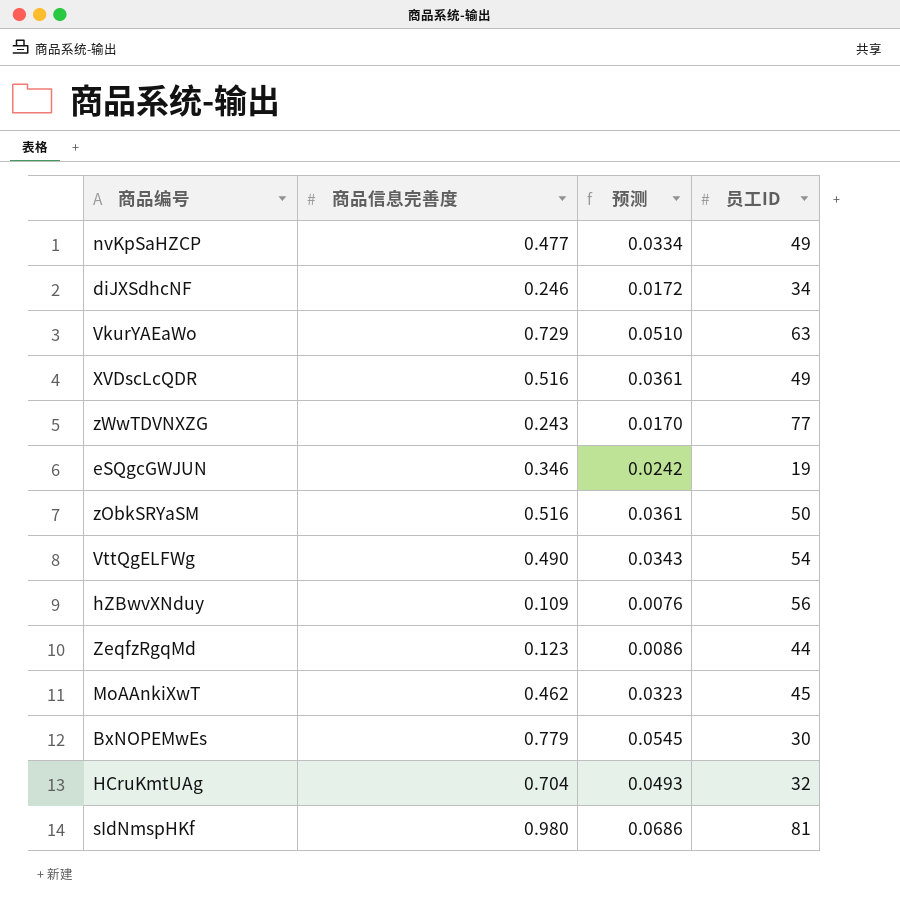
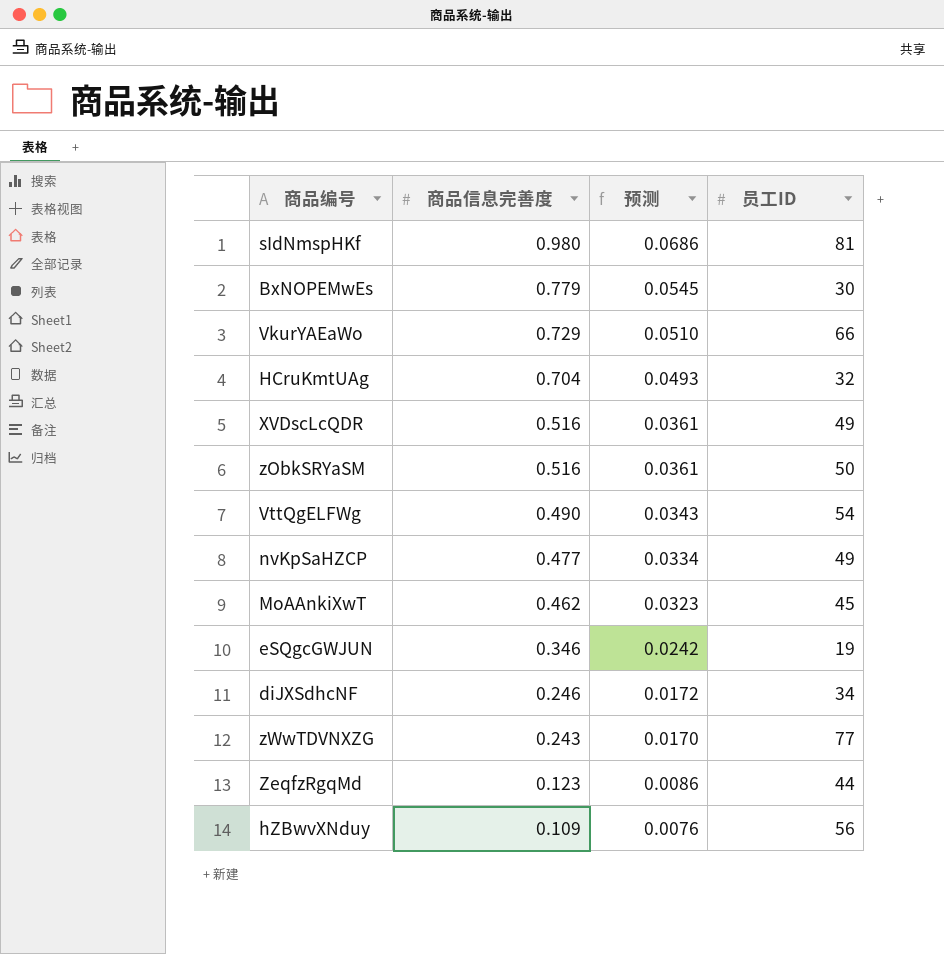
row order: none -> 商品信息完善度 descending
VkurYAEaWo | 员工ID: 63 -> 66

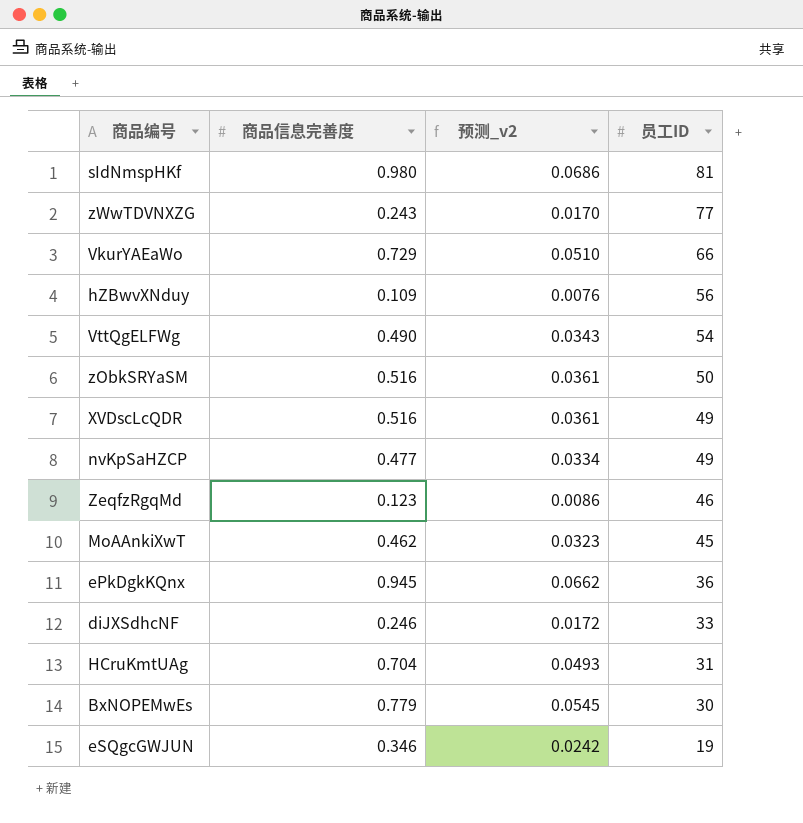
row order: 商品信息完善度 descending -> 员工ID descending
column name: 预测 -> 预测_v2
ZeqfzRgqMd | 员工ID: 44 -> 46
row ePkDgkKQnx: none -> 0.945 | 0.0662 | 36
diJXSdhcNF | 员工ID: 34 -> 33
HCruKmtUAg | 员工ID: 32 -> 31

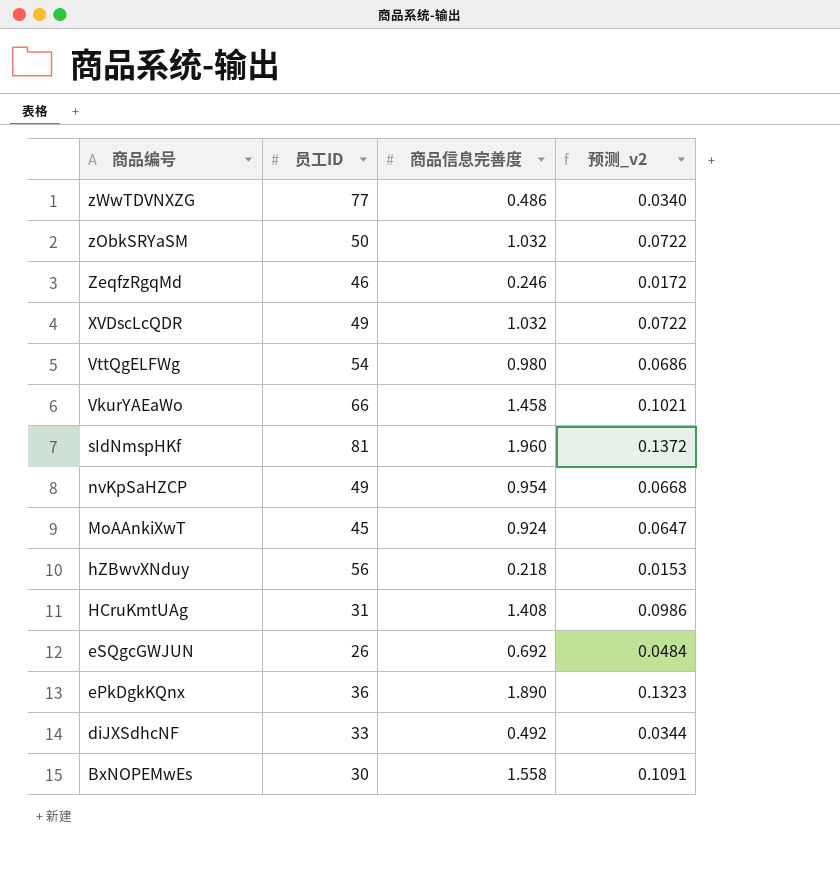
row order: 员工ID descending -> 商品编号 descending
column 员工ID | position: 4 -> 2
zWwTDVNXZG | 商品信息完善度: 0.243 -> 0.486
zWwTDVNXZG | 预测_v2: 0.0170 -> 0.0340
zObkSRYaSM | 商品信息完善度: 0.516 -> 1.032
zObkSRYaSM | 预测_v2: 0.0361 -> 0.0722
ZeqfzRgqMd | 商品信息完善度: 0.123 -> 0.246
ZeqfzRgqMd | 预测_v2: 0.0086 -> 0.0172
XVDscLcQDR | 商品信息完善度: 0.516 -> 1.032
XVDscLcQDR | 预测_v2: 0.0361 -> 0.0722
VttQgELFWg | 商品信息完善度: 0.490 -> 0.980
VttQgELFWg | 预测_v2: 0.0343 -> 0.0686
VkurYAEaWo | 商品信息完善度: 0.729 -> 1.458
VkurYAEaWo | 预测_v2: 0.0510 -> 0.1021
sIdNmspHKf | 商品信息完善度: 0.980 -> 1.960
sIdNmspHKf | 预测_v2: 0.0686 -> 0.1372
nvKpSaHZCP | 商品信息完善度: 0.477 -> 0.954
nvKpSaHZCP | 预测_v2: 0.0334 -> 0.0668
MoAAnkiXwT | 商品信息完善度: 0.462 -> 0.924
MoAAnkiXwT | 预测_v2: 0.0323 -> 0.0647
hZBwvXNduy | 商品信息完善度: 0.109 -> 0.218
hZBwvXNduy | 预测_v2: 0.0076 -> 0.0153
HCruKmtUAg | 商品信息完善度: 0.704 -> 1.408
HCruKmtUAg | 预测_v2: 0.0493 -> 0.0986
eSQgcGWJUN | 员工ID: 19 -> 26
eSQgcGWJUN | 商品信息完善度: 0.346 -> 0.692
eSQgcGWJUN | 预测_v2: 0.0242 -> 0.0484
ePkDgkKQnx | 商品信息完善度: 0.945 -> 1.890
ePkDgkKQnx | 预测_v2: 0.0662 -> 0.1323
diJXSdhcNF | 商品信息完善度: 0.246 -> 0.492
diJXSdhcNF | 预测_v2: 0.0172 -> 0.0344
BxNOPEMwEs | 商品信息完善度: 0.779 -> 1.558
BxNOPEMwEs | 预测_v2: 0.0545 -> 0.1091

